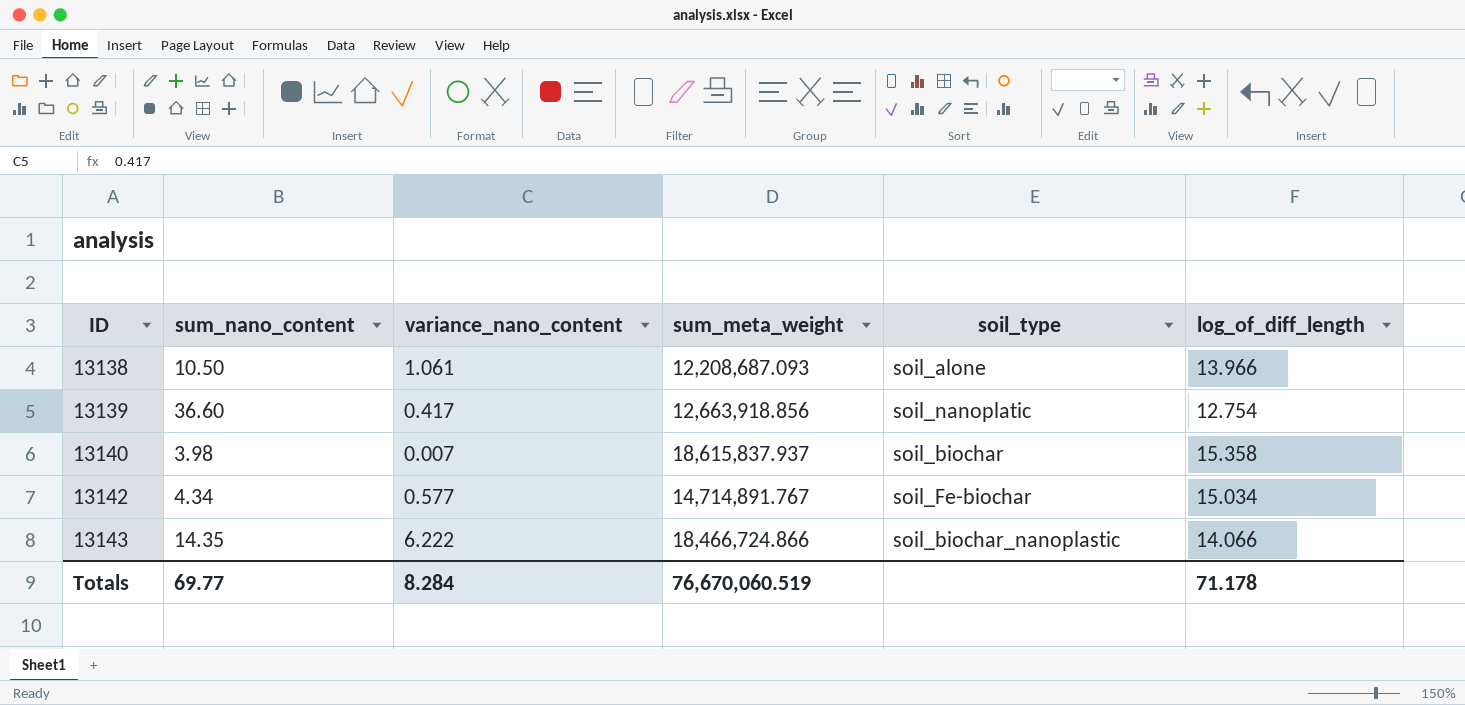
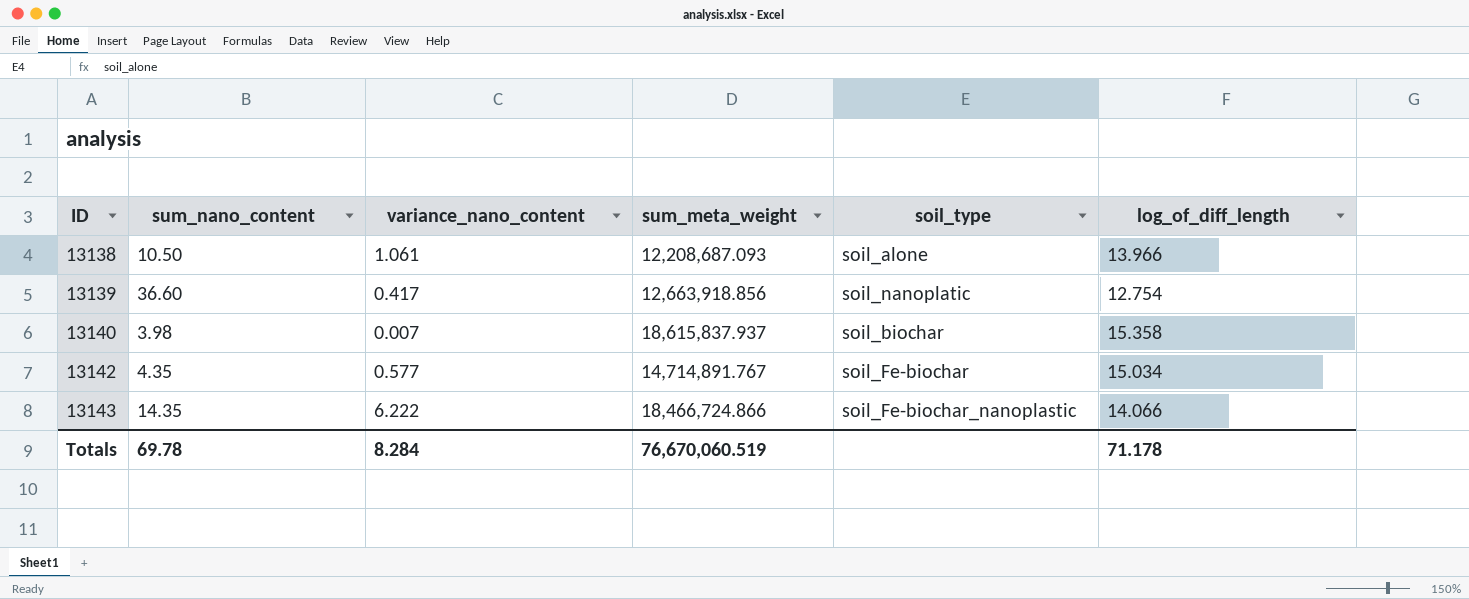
13142 | sum_nano_content: 4.34 -> 4.35
13143 | soil_type: soil_biochar_nanoplastic -> soil_Fe-biochar_nanoplastic
Totals | sum_nano_content: 69.77 -> 69.78

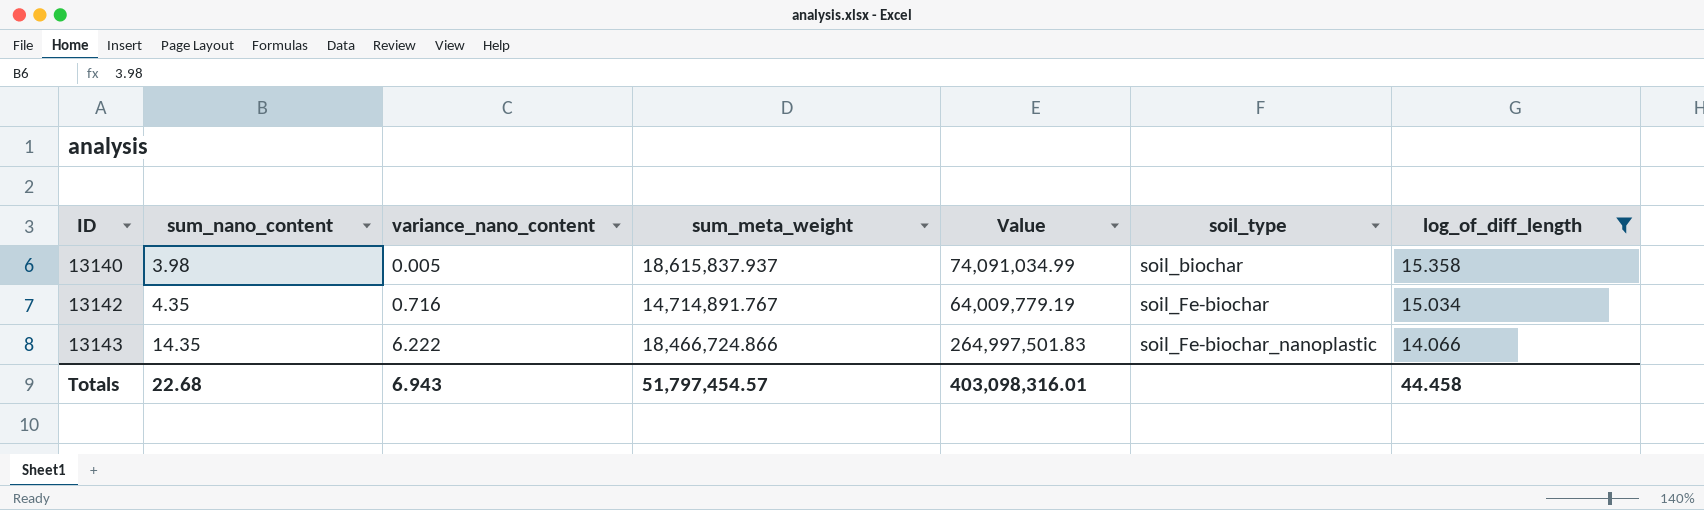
filter: none -> log_of_diff_length >= 14.066
column Value | formula: none -> [sum_nano_content] * [sum_meta_weight]
13140 | variance_nano_content: 0.007 -> 0.005
13142 | variance_nano_content: 0.577 -> 0.716
Totals | sum_nano_content: 69.78 -> 22.68
Totals | variance_nano_content: 8.284 -> 6.943
Totals | sum_meta_weight: 76,670,060.519 -> 51,797,454.57
Totals | log_of_diff_length: 71.178 -> 44.458

